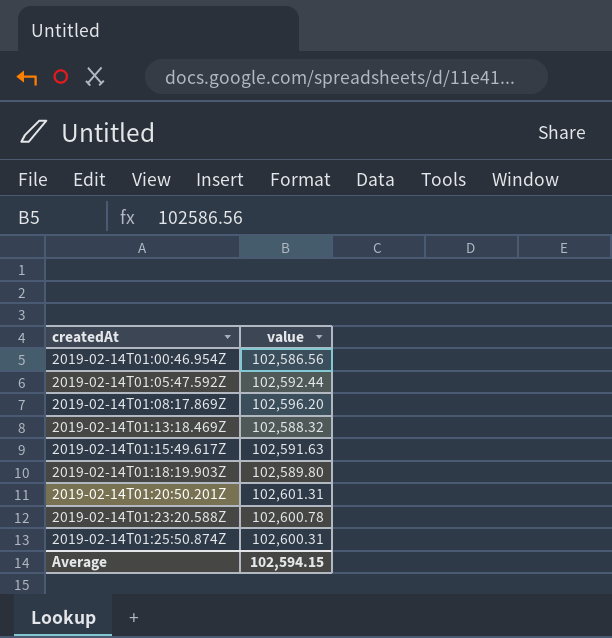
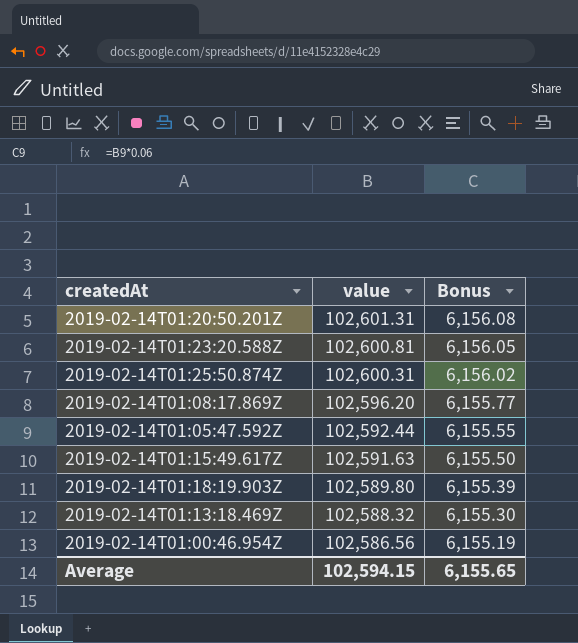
row order: createdAt ascending -> value descending
column Bonus | formula: none -> [value] * 0.06
2019-02-14T01:23:20.588Z | value: 102,600.78 -> 102,600.81

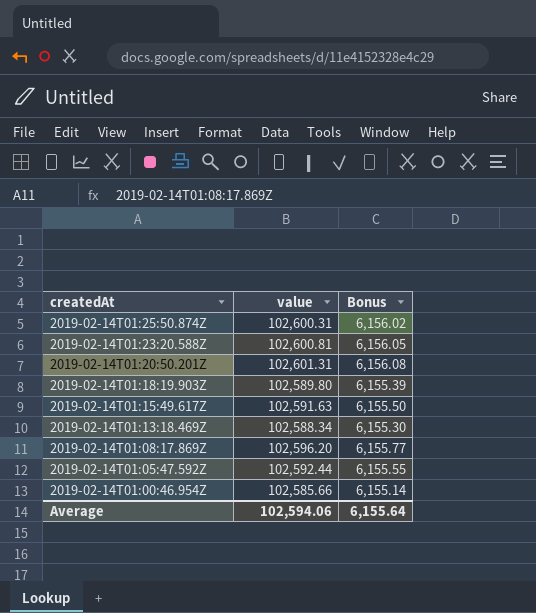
row order: value descending -> createdAt descending
2019-02-14T01:13:18.469Z | value: 102,588.32 -> 102,588.34
2019-02-14T01:00:46.954Z | value: 102,586.56 -> 102,585.66
2019-02-14T01:00:46.954Z | Bonus: 6,155.19 -> 6,155.14
Average | value: 102,594.15 -> 102,594.06
Average | Bonus: 6,155.65 -> 6,155.64

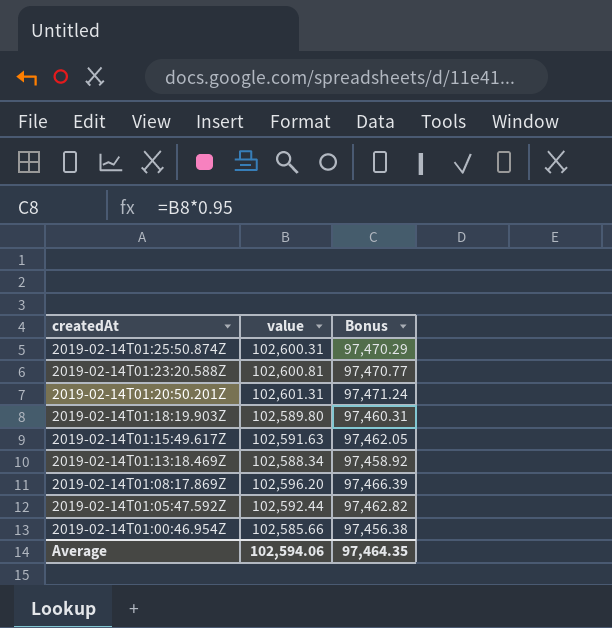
column Bonus | formula: [value] * 0.06 -> [value] * 0.95
Average | Bonus: 6,155.64 -> 97,464.35

